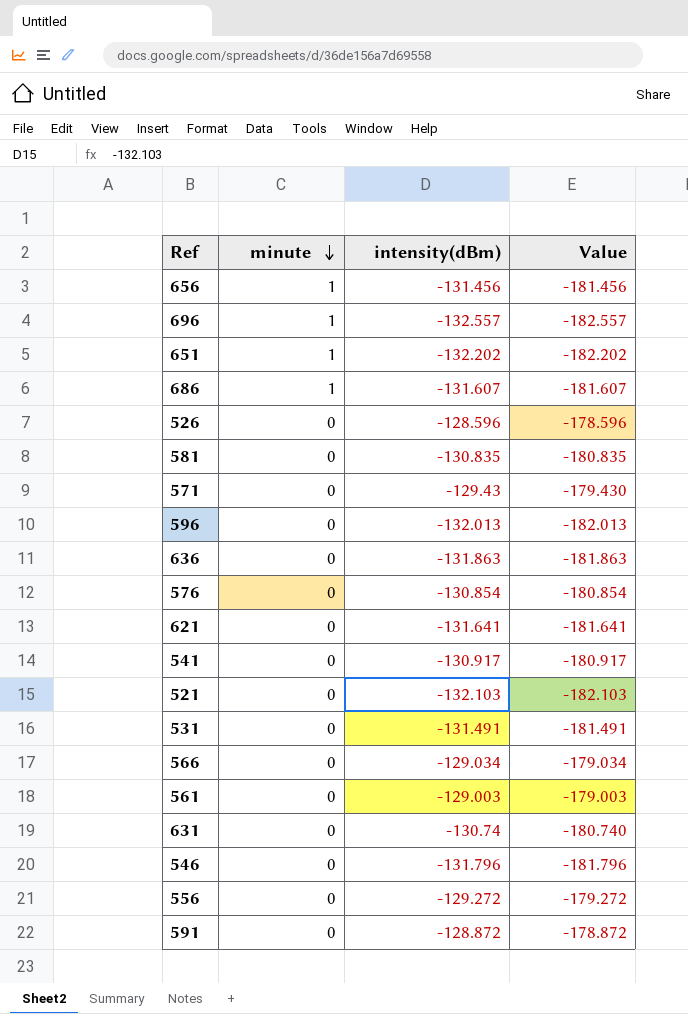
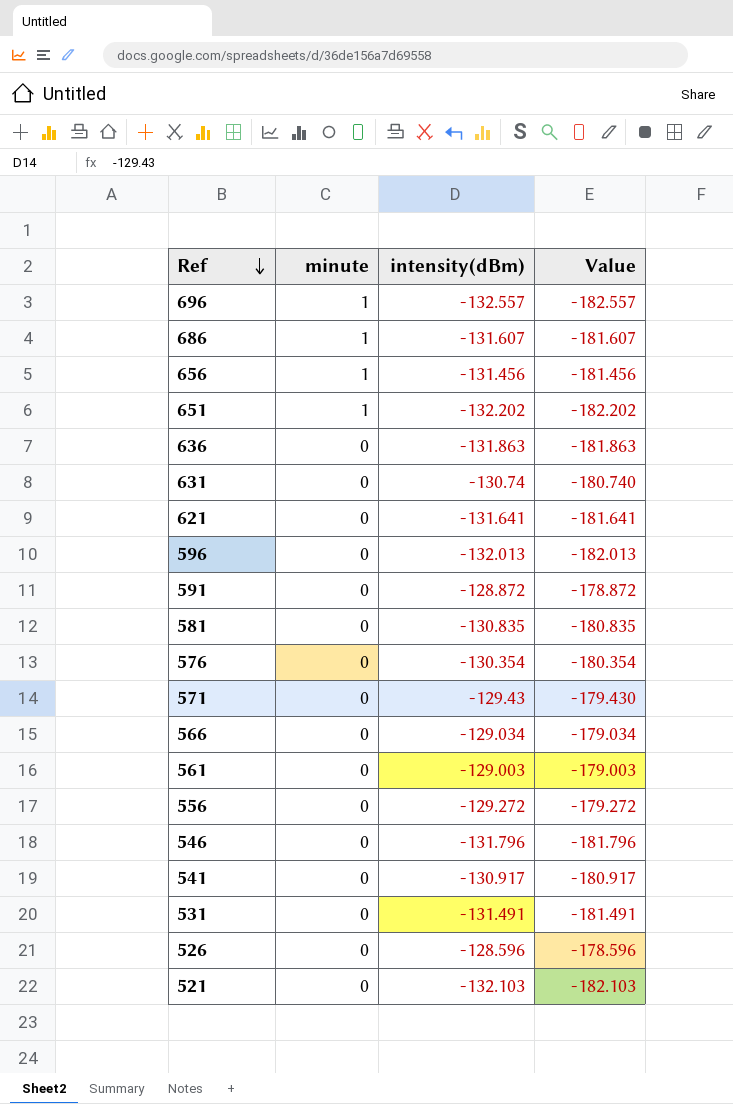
row order: minute descending -> Ref descending
576 | intensity(dBm): -130.854 -> -130.354
576 | Value: -180.854 -> -180.354

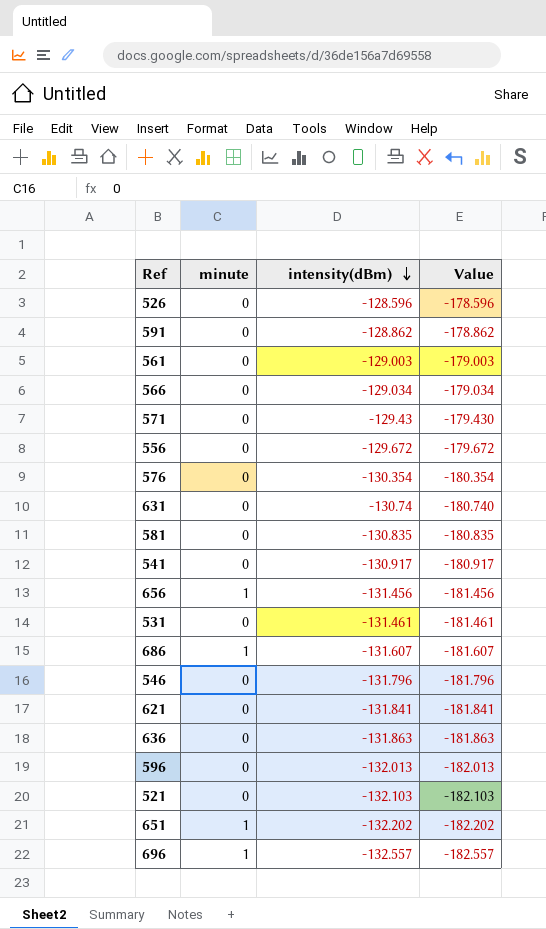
row order: Ref descending -> intensity(dBm) descending
591 | intensity(dBm): -128.872 -> -128.862
591 | Value: -178.872 -> -178.862
556 | intensity(dBm): -129.272 -> -129.672
556 | Value: -179.272 -> -179.672
531 | intensity(dBm): -131.491 -> -131.461
531 | Value: -181.491 -> -181.461
621 | intensity(dBm): -131.641 -> -131.841
621 | Value: -181.641 -> -181.841

